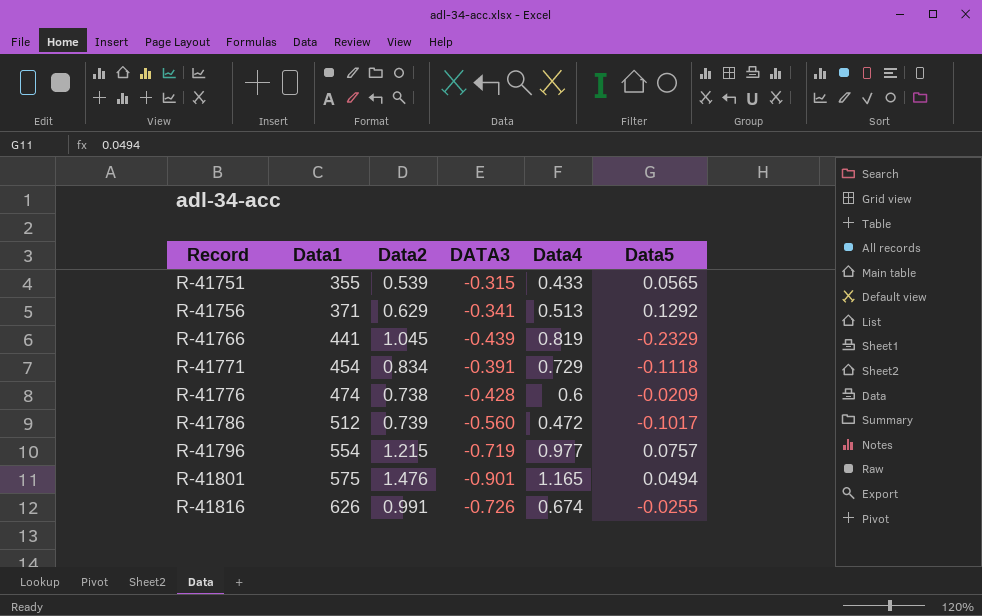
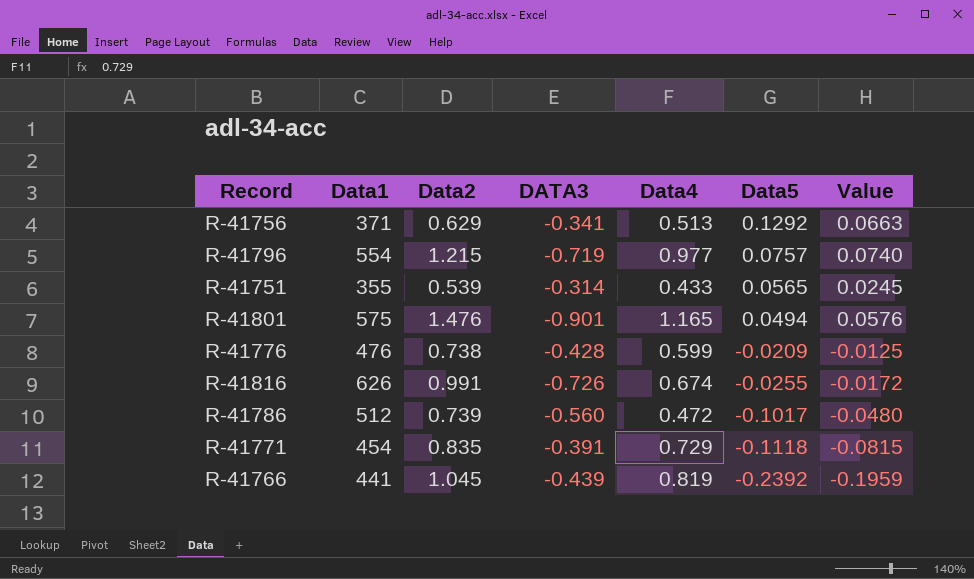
row order: Record ascending -> Data5 descending
column Value | formula: none -> [Data4] * [Data5]
R-41751 | DATA3: -0.315 -> -0.314
R-41776 | Data1: 474 -> 476
R-41776 | Data4: 0.6 -> 0.599
R-41771 | Data2: 0.834 -> 0.835
R-41766 | Data5: -0.2329 -> -0.2392

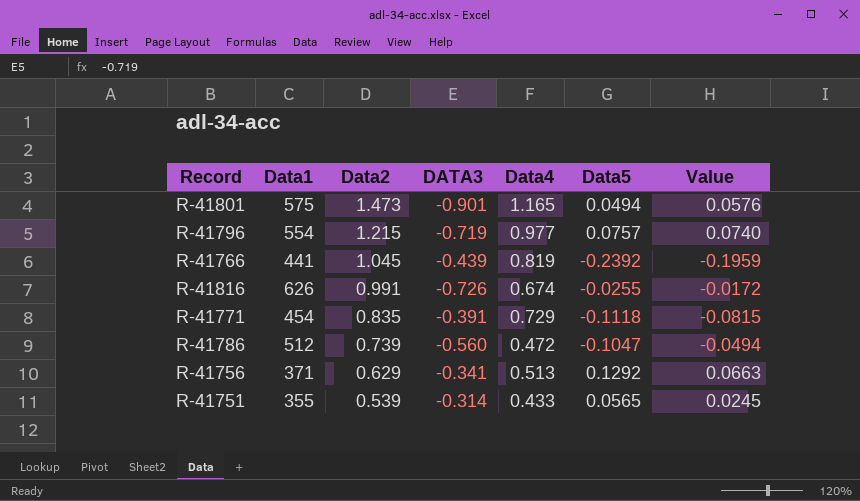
row order: Data5 descending -> Data2 descending
row R-41776: 476 | 0.738 | -0.428 | 0.599 | -0.0209 | -0.0125 -> none
R-41801 | Data2: 1.476 -> 1.473
R-41786 | Data5: -0.1017 -> -0.1047
R-41786 | Value: -0.0480 -> -0.0494

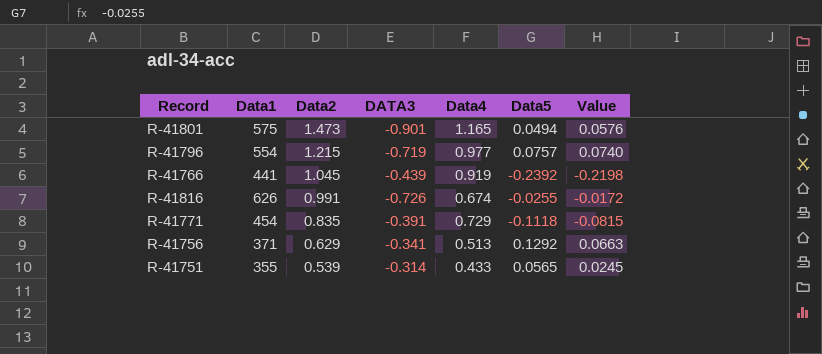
row R-41786: 512 | 0.739 | -0.560 | 0.472 | -0.1047 | -0.0494 -> none
R-41766 | Data4: 0.819 -> 0.919
R-41766 | Value: -0.1959 -> -0.2198

